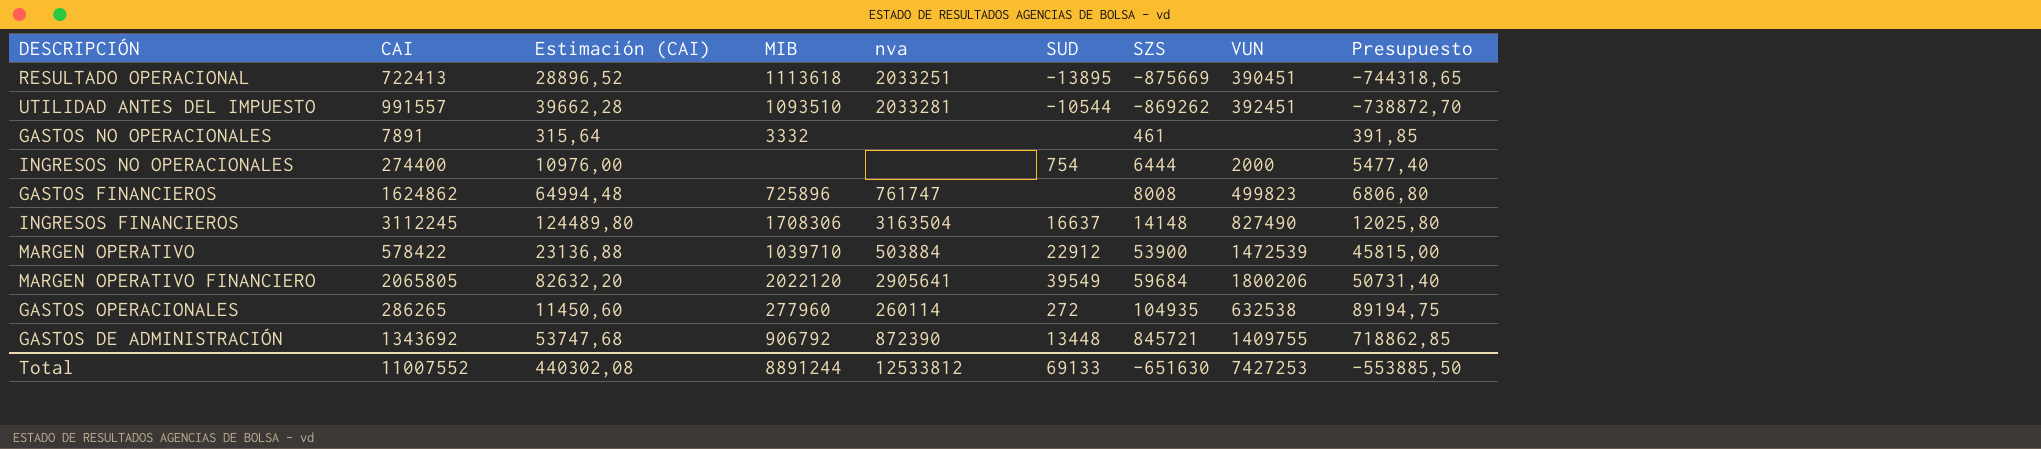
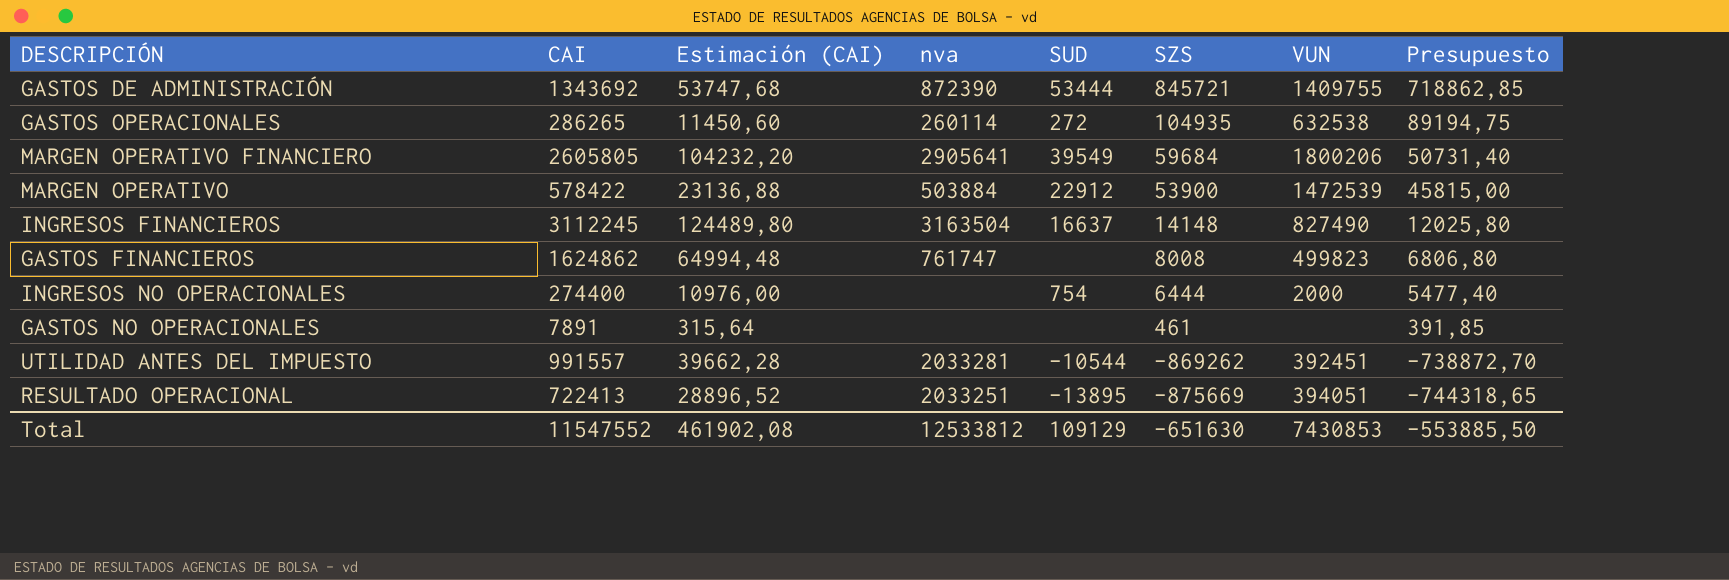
row order: SZS ascending -> SZS descending
column MIB | position: 4 -> none
GASTOS DE ADMINISTRACIÓN | SUD: 13448 -> 53444
MARGEN OPERATIVO FINANCIERO | CAI: 2065805 -> 2605805
MARGEN OPERATIVO FINANCIERO | Estimación (CAI): 82632,20 -> 104232,20
RESULTADO OPERACIONAL | VUN: 390451 -> 394051
Total | CAI: 11007552 -> 11547552
Total | Estimación (CAI): 440302,08 -> 461902,08
Total | SUD: 69133 -> 109129
Total | VUN: 7427253 -> 7430853

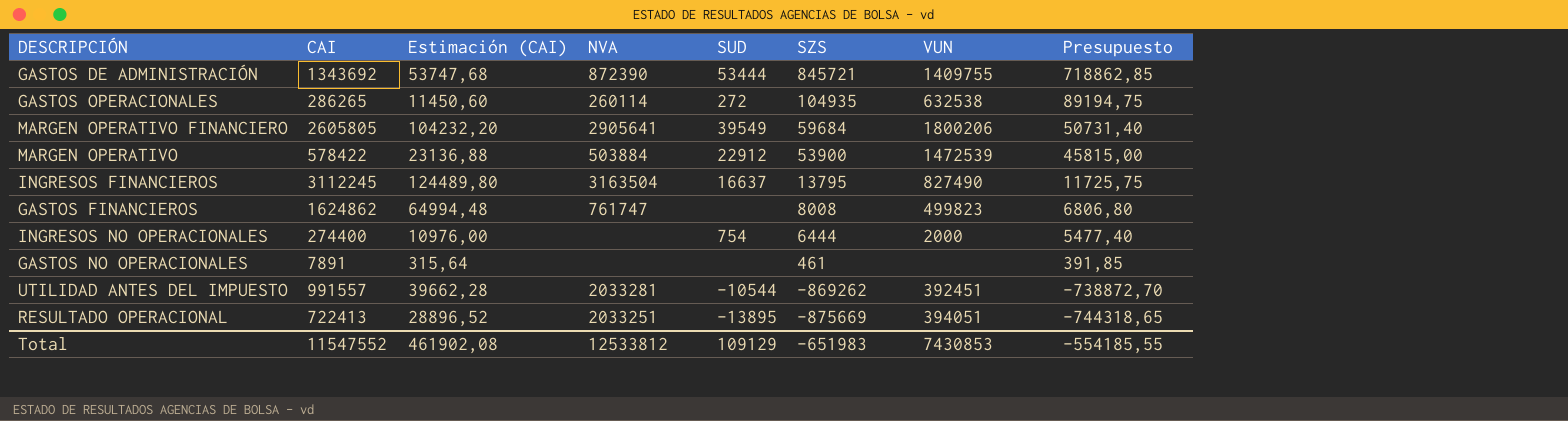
column name: nva -> NVA
INGRESOS FINANCIEROS | SZS: 14148 -> 13795
INGRESOS FINANCIEROS | Presupuesto: 12025,80 -> 11725,75
Total | SZS: -651630 -> -651983
Total | Presupuesto: -553885,50 -> -554185,55

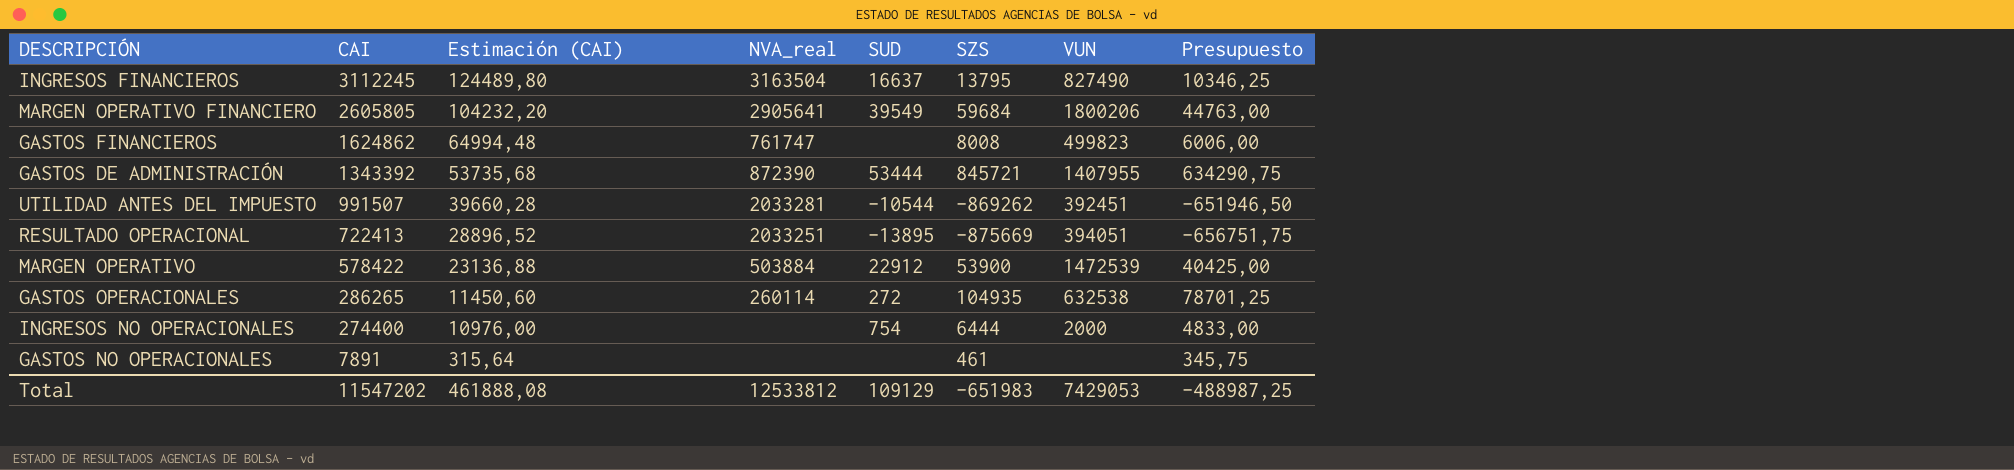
row order: SZS descending -> CAI descending
column name: NVA -> NVA_real
column Presupuesto | formula: [SZS] * 0,85 -> [SZS] * 0,75
GASTOS DE ADMINISTRACIÓN | CAI: 1343692 -> 1343392
GASTOS DE ADMINISTRACIÓN | Estimación (CAI): 53747,68 -> 53735,68
GASTOS DE ADMINISTRACIÓN | VUN: 1409755 -> 1407955
UTILIDAD ANTES DEL IMPUESTO | CAI: 991557 -> 991507
UTILIDAD ANTES DEL IMPUESTO | Estimación (CAI): 39662,28 -> 39660,28
Total | CAI: 11547552 -> 11547202
Total | Estimación (CAI): 461902,08 -> 461888,08
Total | VUN: 7430853 -> 7429053
Total | Presupuesto: -554185,55 -> -488987,25

